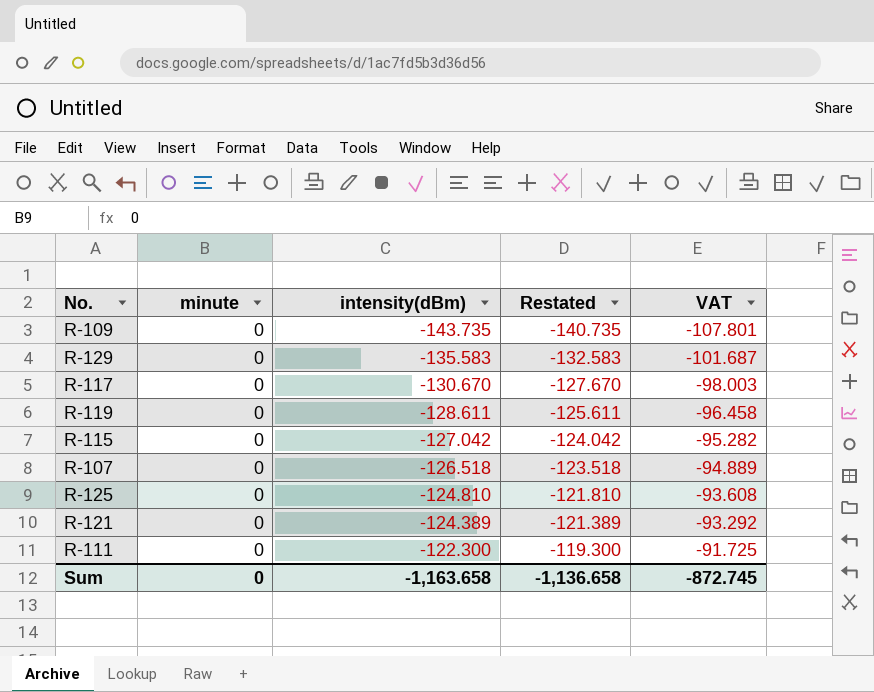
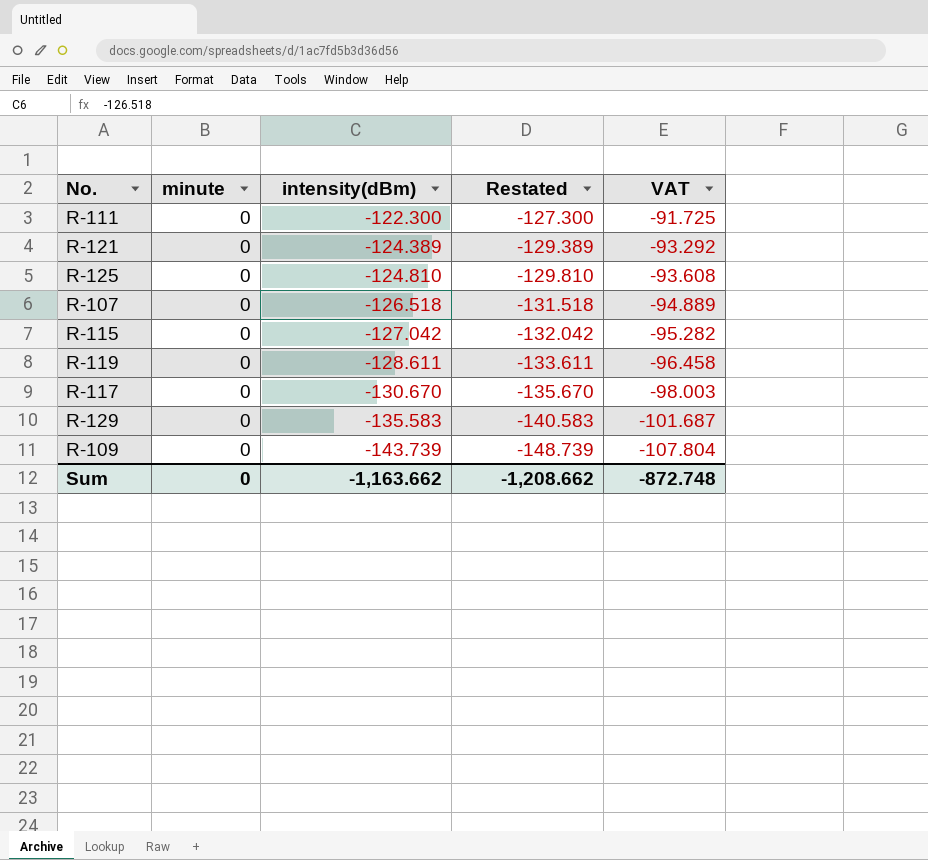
row order: intensity(dBm) ascending -> intensity(dBm) descending
column Restated | formula: [intensity(dBm)] + 3 -> [intensity(dBm)] - 5
R-109 | intensity(dBm): -143.735 -> -143.739
R-109 | VAT: -107.801 -> -107.804
Sum | intensity(dBm): -1,163.658 -> -1,163.662
Sum | Restated: -1,136.658 -> -1,208.662
Sum | VAT: -872.745 -> -872.748

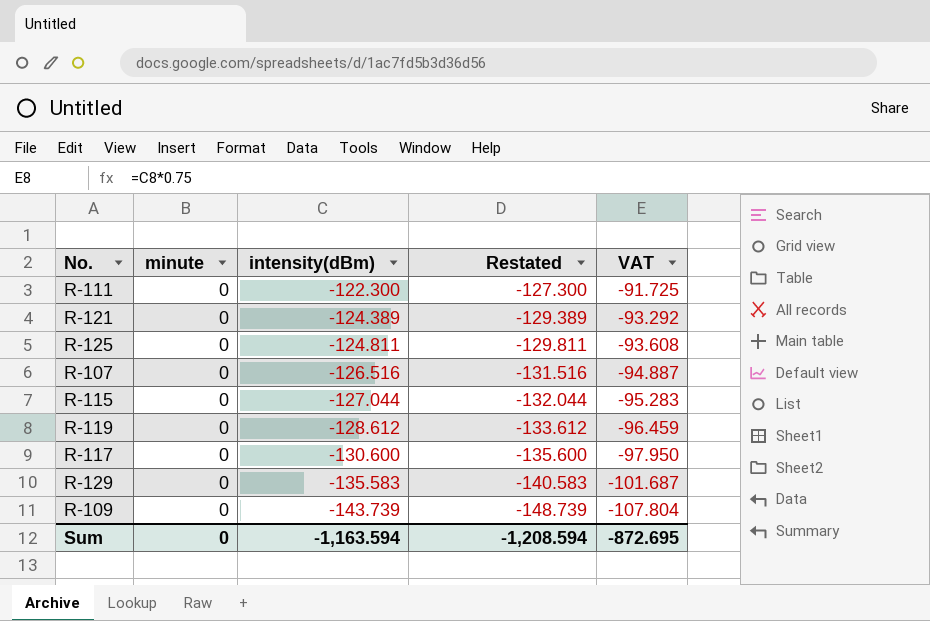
R-125 | intensity(dBm): -124.810 -> -124.811
R-125 | Restated: -129.810 -> -129.811
R-107 | intensity(dBm): -126.518 -> -126.516
R-107 | Restated: -131.518 -> -131.516
R-107 | VAT: -94.889 -> -94.887
R-115 | intensity(dBm): -127.042 -> -127.044
R-115 | Restated: -132.042 -> -132.044
R-115 | VAT: -95.282 -> -95.283
R-119 | intensity(dBm): -128.611 -> -128.612
R-119 | Restated: -133.611 -> -133.612
R-119 | VAT: -96.458 -> -96.459
R-117 | intensity(dBm): -130.670 -> -130.600
R-117 | Restated: -135.670 -> -135.600
R-117 | VAT: -98.003 -> -97.950
Sum | intensity(dBm): -1,163.662 -> -1,163.594
Sum | Restated: -1,208.662 -> -1,208.594
Sum | VAT: -872.748 -> -872.695

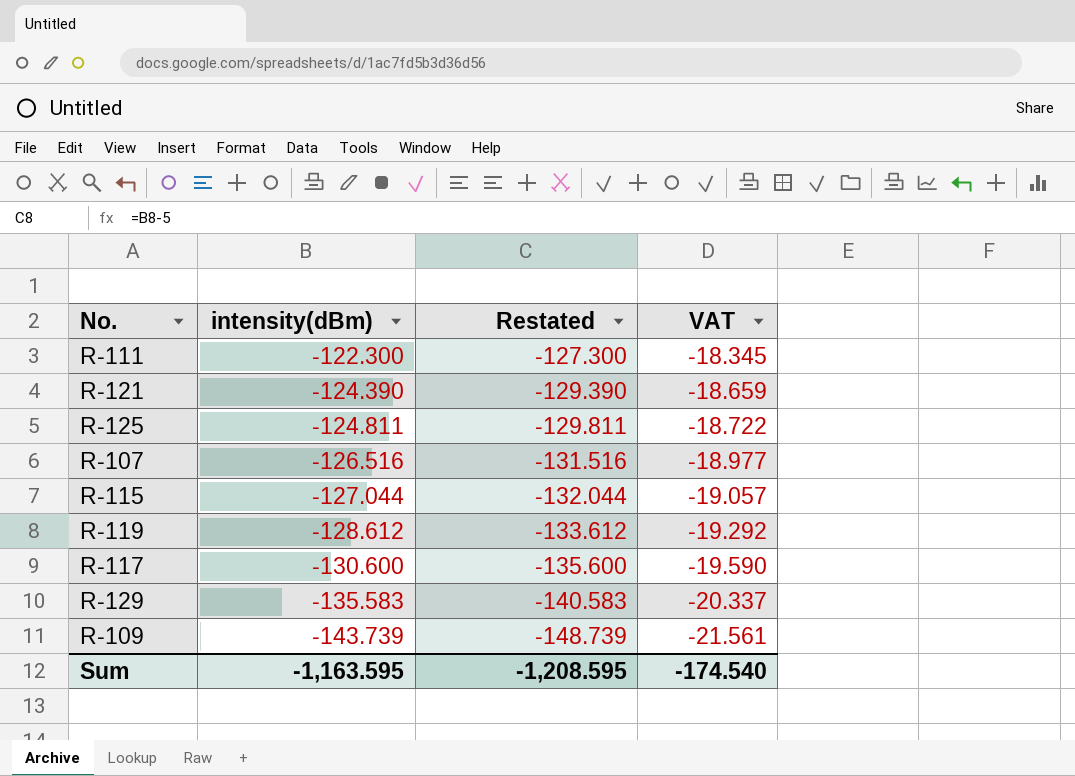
column minute | position: 2 -> none
column VAT | formula: [intensity(dBm)] * 0.75 -> [intensity(dBm)] * 0.15
R-121 | intensity(dBm): -124.389 -> -124.390
R-121 | Restated: -129.389 -> -129.390
Sum | intensity(dBm): -1,163.594 -> -1,163.595
Sum | Restated: -1,208.594 -> -1,208.595
Sum | VAT: -872.695 -> -174.540

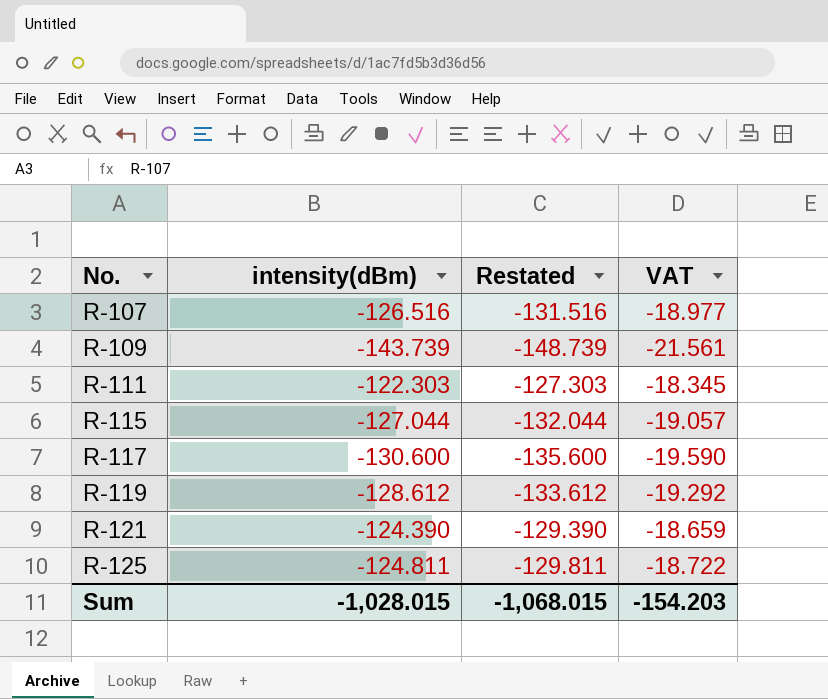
row order: intensity(dBm) descending -> No. ascending
row R-129: -135.583 | -140.583 | -20.337 -> none
R-111 | intensity(dBm): -122.300 -> -122.303
R-111 | Restated: -127.300 -> -127.303
Sum | intensity(dBm): -1,163.595 -> -1,028.015
Sum | Restated: -1,208.595 -> -1,068.015
Sum | VAT: -174.540 -> -154.203

